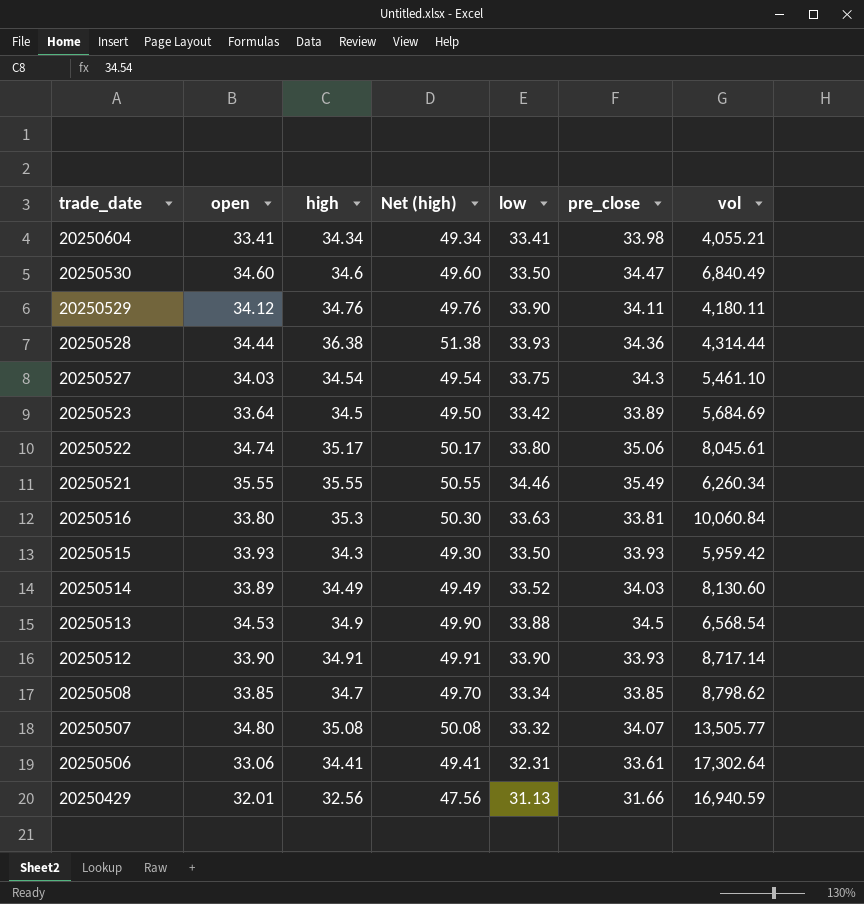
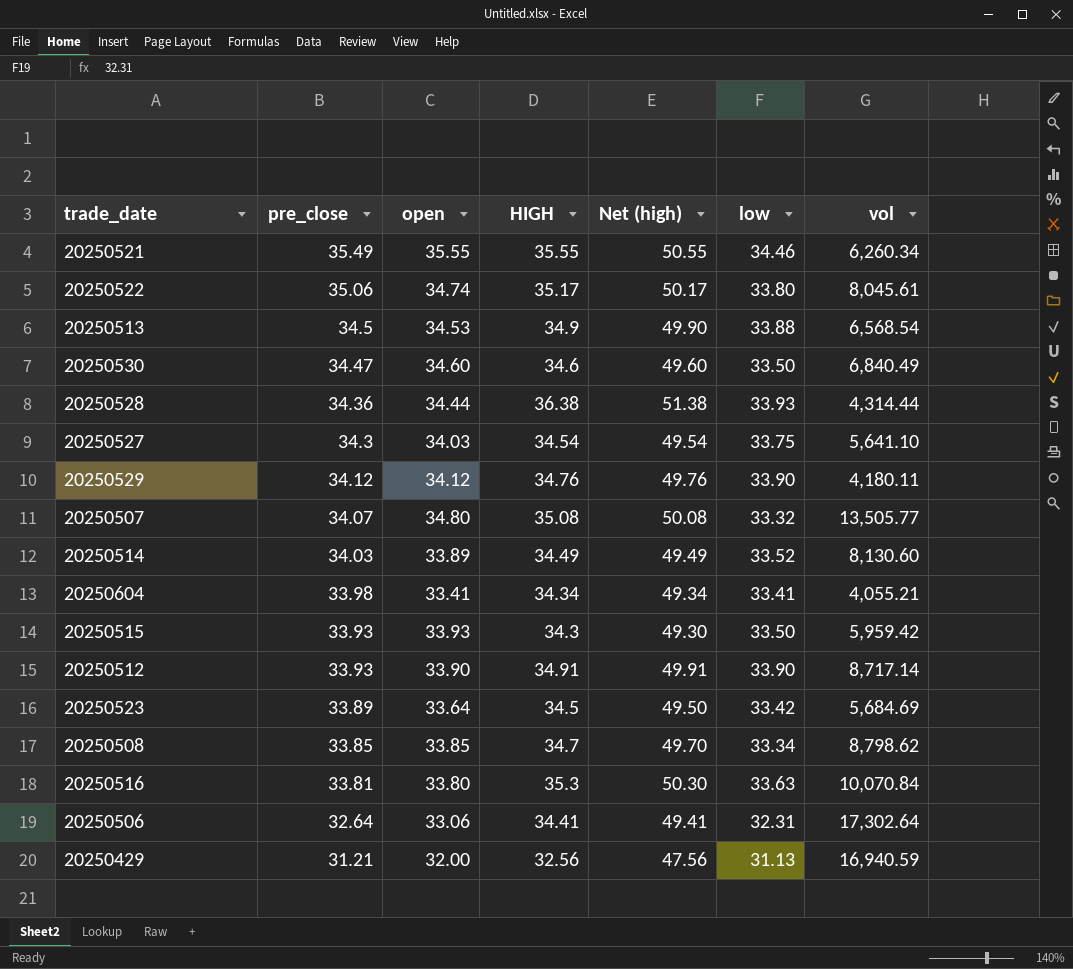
row order: trade_date descending -> pre_close descending
column pre_close | position: 6 -> 2
column name: high -> HIGH
20250527 | vol: 5,461.10 -> 5,641.10
20250529 | pre_close: 34.11 -> 34.12
20250516 | vol: 10,060.84 -> 10,070.84
20250506 | pre_close: 33.61 -> 32.64
20250429 | pre_close: 31.66 -> 31.21
20250429 | open: 32.01 -> 32.00

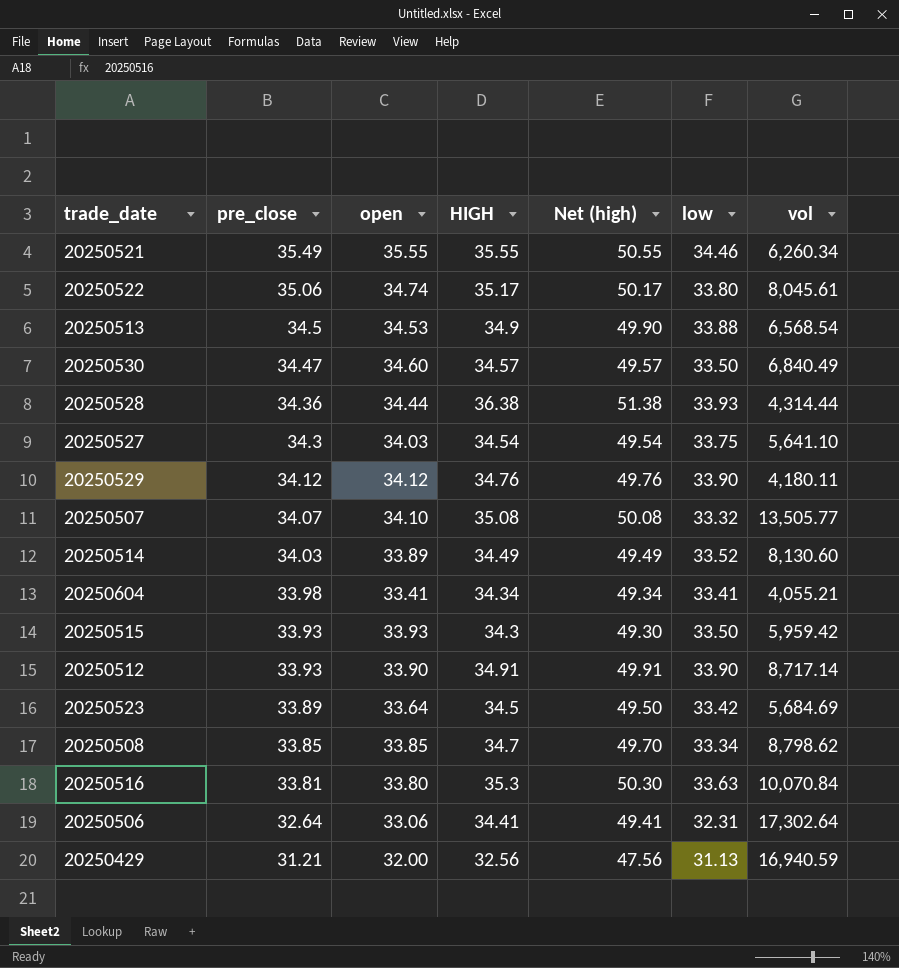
20250530 | HIGH: 34.6 -> 34.57
20250530 | Net (high): 49.60 -> 49.57
20250507 | open: 34.80 -> 34.10

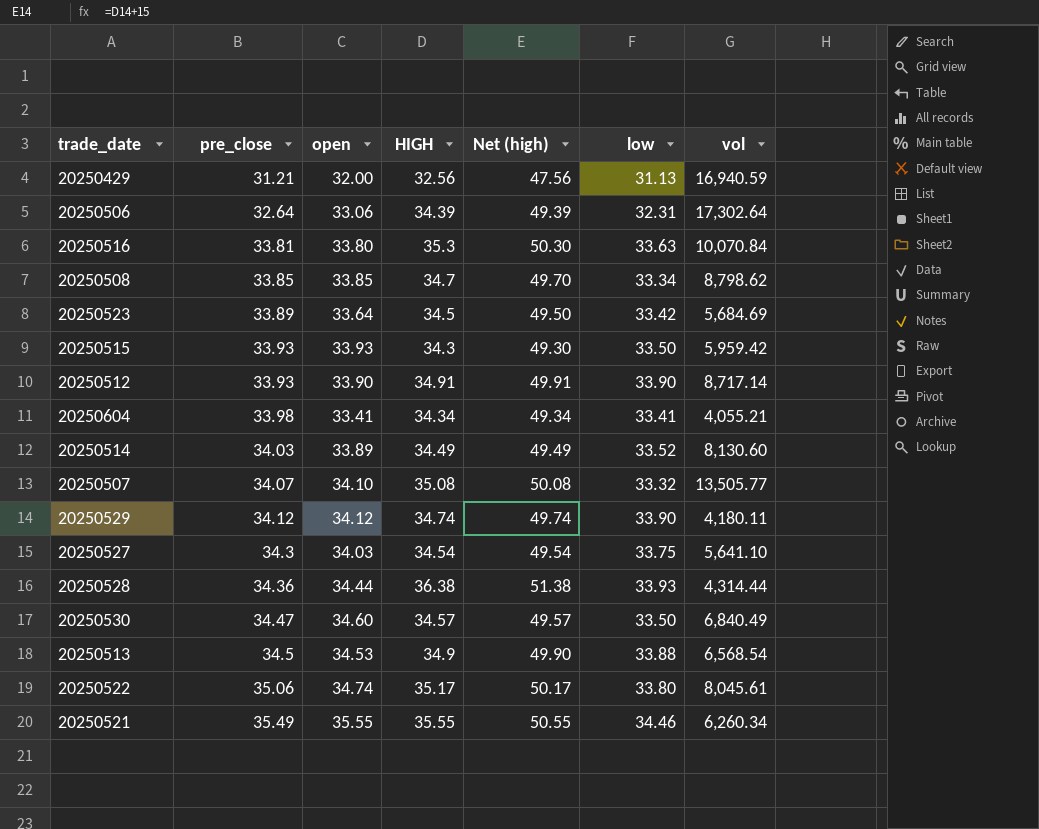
row order: pre_close descending -> pre_close ascending
20250506 | HIGH: 34.41 -> 34.39
20250506 | Net (high): 49.41 -> 49.39
20250529 | HIGH: 34.76 -> 34.74
20250529 | Net (high): 49.76 -> 49.74

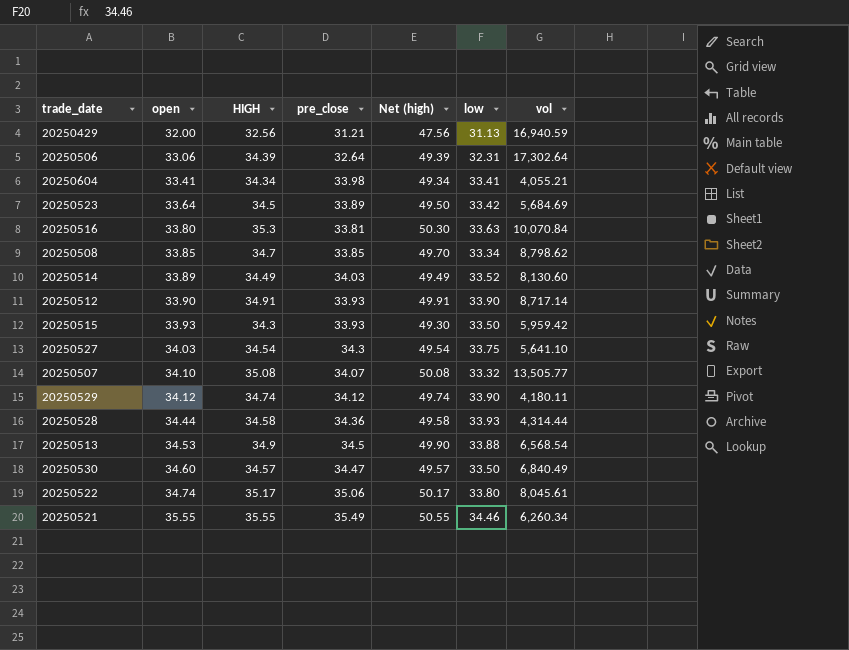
row order: pre_close ascending -> open ascending
column pre_close | position: 2 -> 4
20250528 | HIGH: 36.38 -> 34.58
20250528 | Net (high): 51.38 -> 49.58

